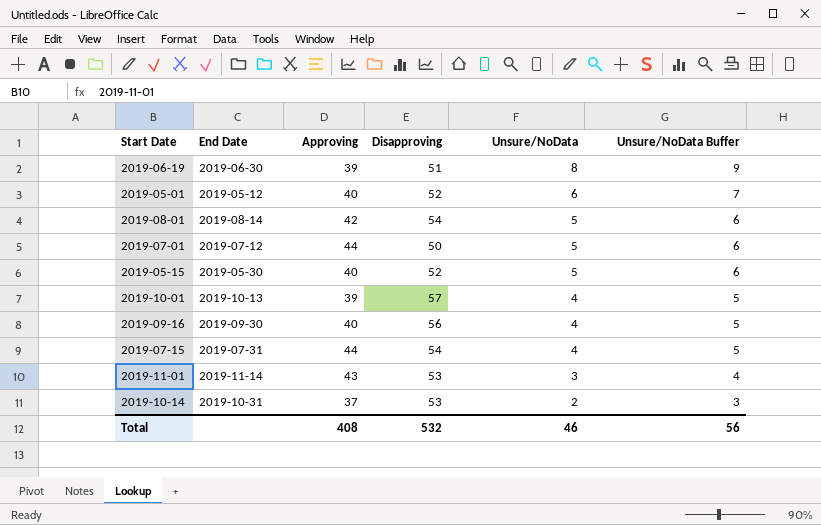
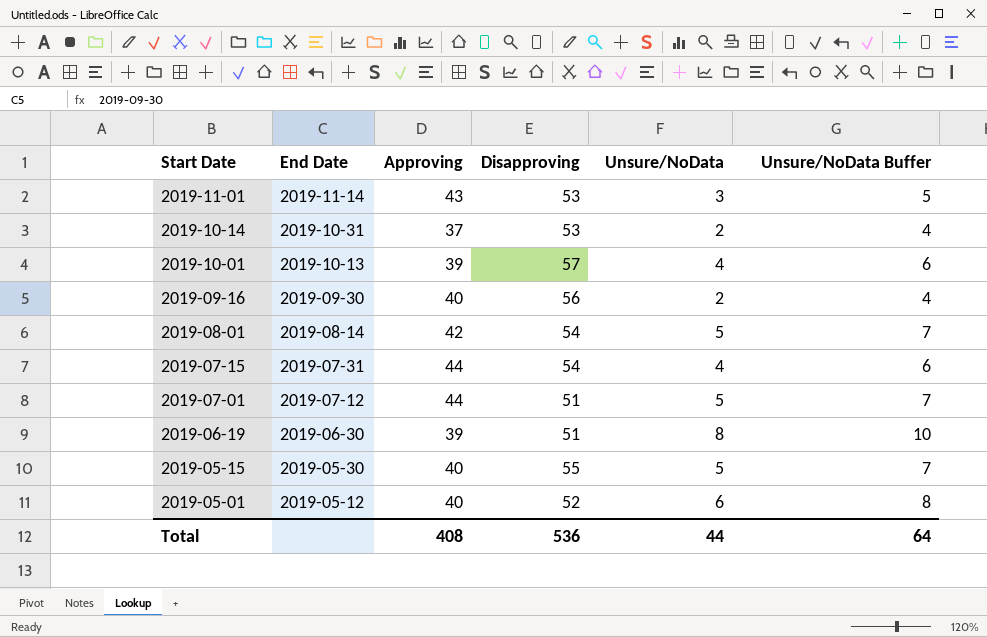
row order: Unsure/NoData descending -> Start Date descending
column Unsure/NoData Buffer | formula: [Unsure/NoData] + 1 -> [Unsure/NoData] + 2
2019-09-16 | Unsure/NoData: 4 -> 2
2019-07-01 | Disapproving: 50 -> 51
2019-05-15 | Disapproving: 52 -> 55
Total | Disapproving: 532 -> 536
Total | Unsure/NoData: 46 -> 44
Total | Unsure/NoData Buffer: 56 -> 64

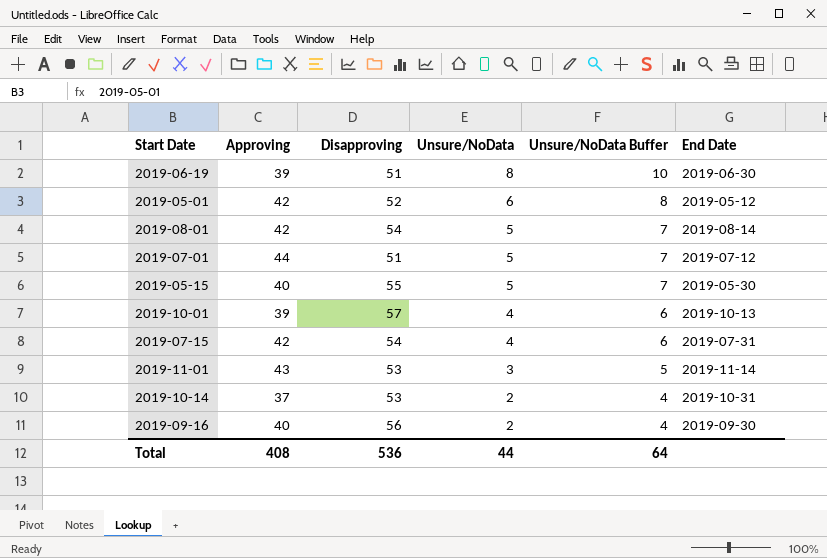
row order: Start Date descending -> Unsure/NoData descending
column End Date | position: 2 -> 6
2019-05-01 | Approving: 40 -> 42
2019-07-15 | Approving: 44 -> 42

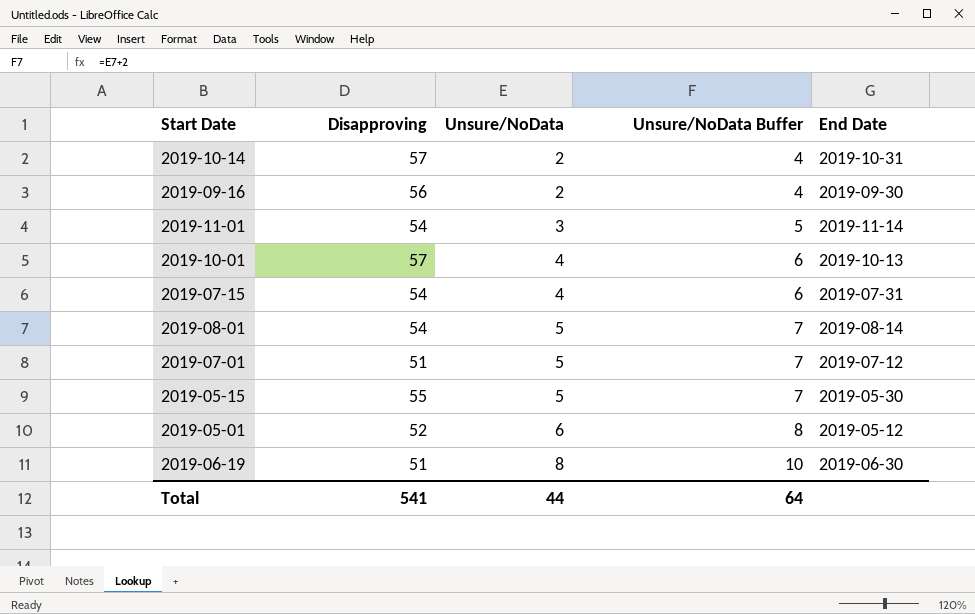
row order: Unsure/NoData descending -> Unsure/NoData ascending
column Approving | position: 2 -> none
2019-10-14 | Disapproving: 53 -> 57
2019-11-01 | Disapproving: 53 -> 54
Total | Disapproving: 536 -> 541

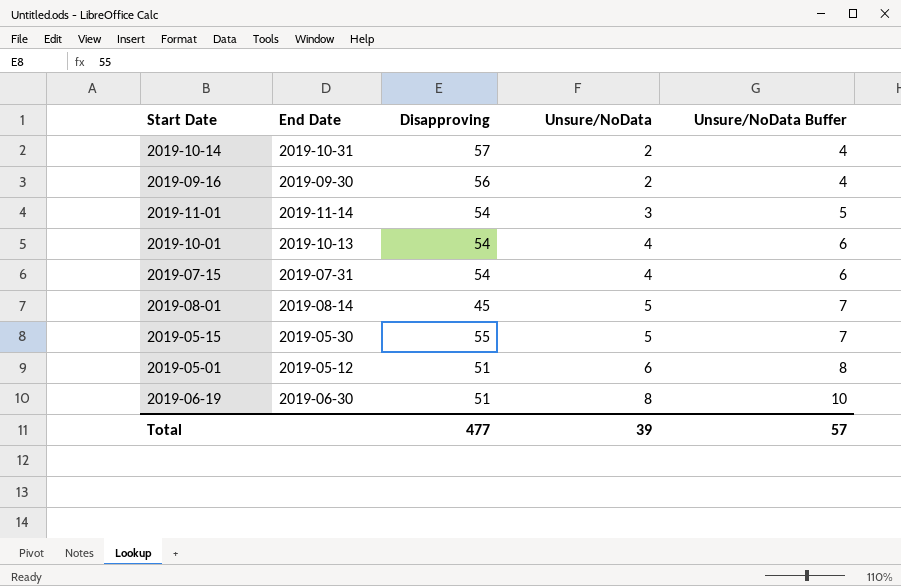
column End Date | position: 5 -> 2
row 2019-07-01: 51 | 5 | 7 | 2019-07-12 -> none
2019-10-01 | Disapproving: 57 -> 54
2019-08-01 | Disapproving: 54 -> 45
2019-05-01 | Disapproving: 52 -> 51
Total | Disapproving: 541 -> 477
Total | Unsure/NoData: 44 -> 39
Total | Unsure/NoData Buffer: 64 -> 57

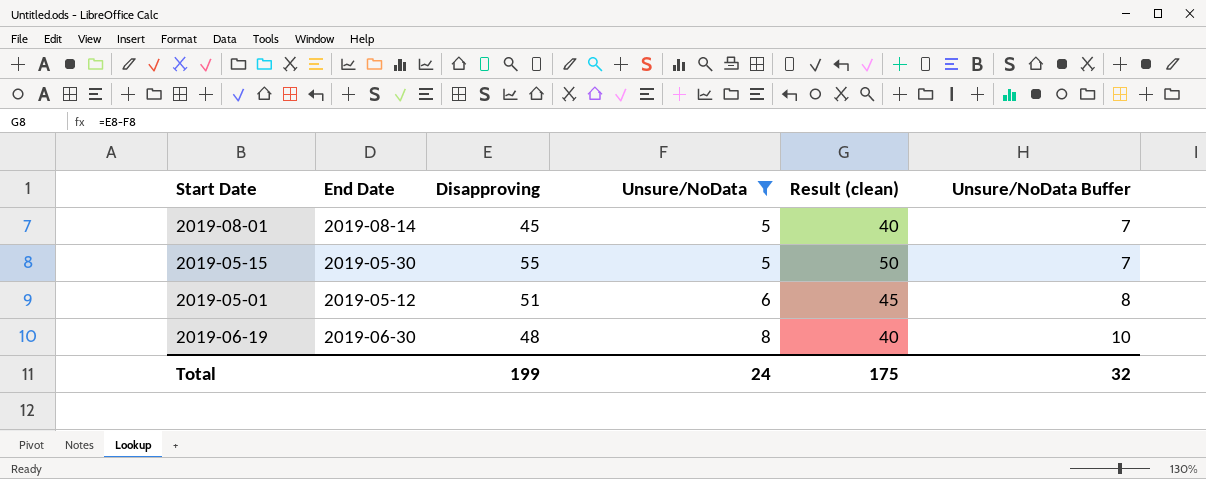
filter: none -> Unsure/NoData >= 5
column Result (clean) | formula: none -> [Disapproving] - [Unsure/NoData]
2019-06-19 | Disapproving: 51 -> 48
Total | Disapproving: 477 -> 199
Total | Unsure/NoData: 39 -> 24
Total | Unsure/NoData Buffer: 57 -> 32

